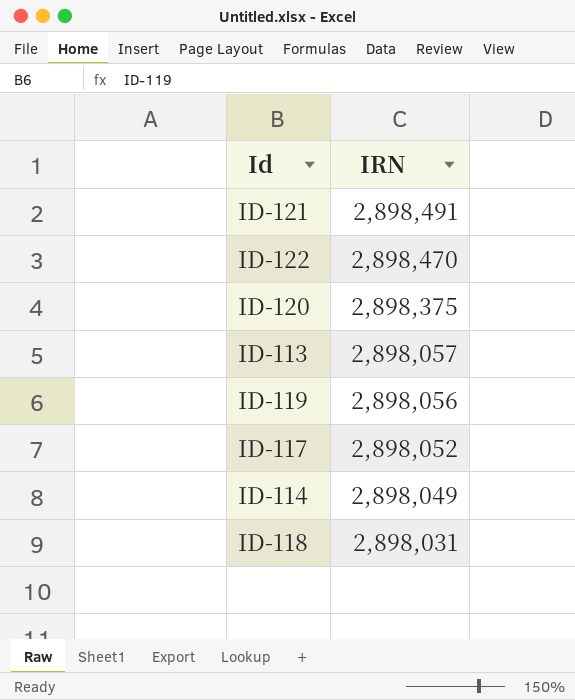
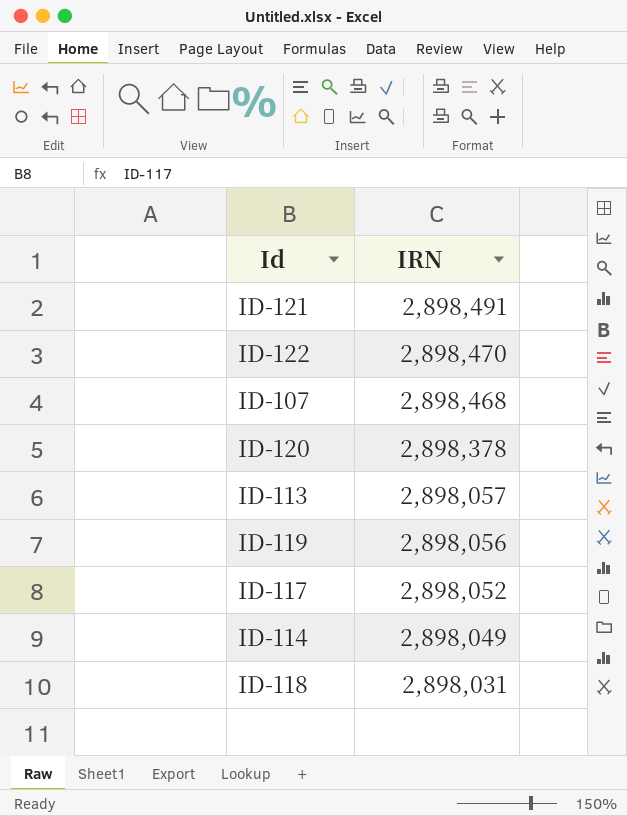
row ID-107: none -> 2,898,468
ID-120 | IRN: 2,898,375 -> 2,898,378

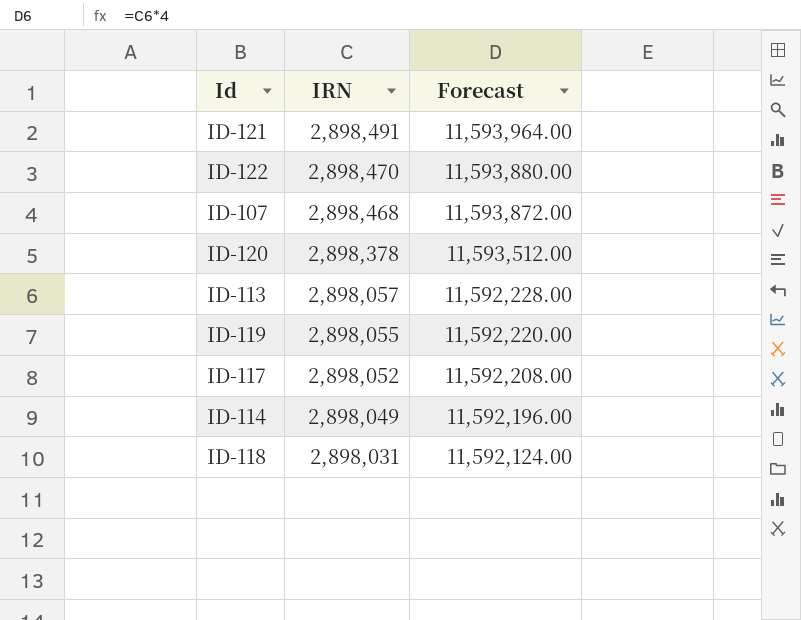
column Forecast | formula: none -> [IRN] * 4
ID-119 | IRN: 2,898,056 -> 2,898,055

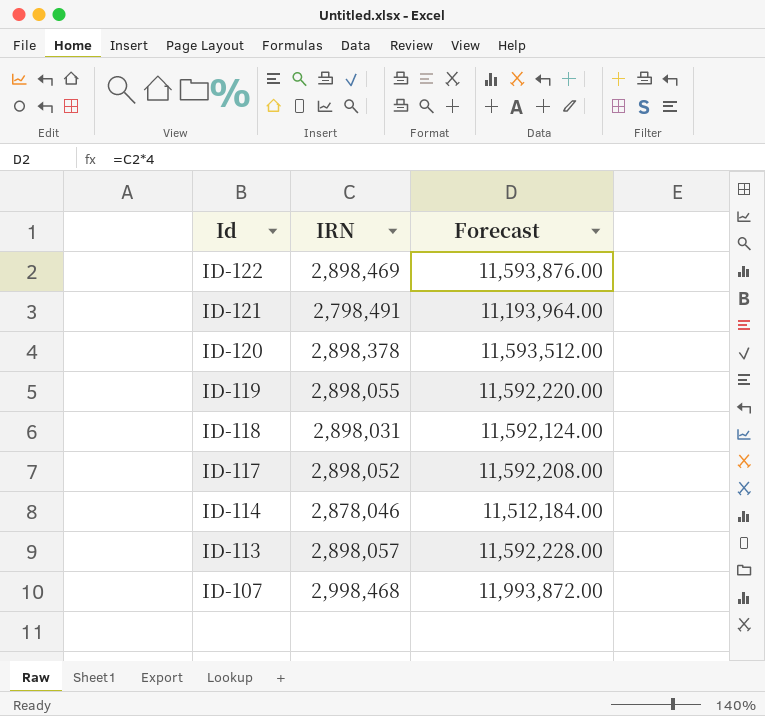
row order: IRN descending -> Id descending
ID-122 | IRN: 2,898,470 -> 2,898,469
ID-122 | Forecast: 11,593,880.00 -> 11,593,876.00
ID-121 | IRN: 2,898,491 -> 2,798,491
ID-121 | Forecast: 11,593,964.00 -> 11,193,964.00
ID-114 | IRN: 2,898,049 -> 2,878,046
ID-114 | Forecast: 11,592,196.00 -> 11,512,184.00
ID-107 | IRN: 2,898,468 -> 2,998,468
ID-107 | Forecast: 11,593,872.00 -> 11,993,872.00

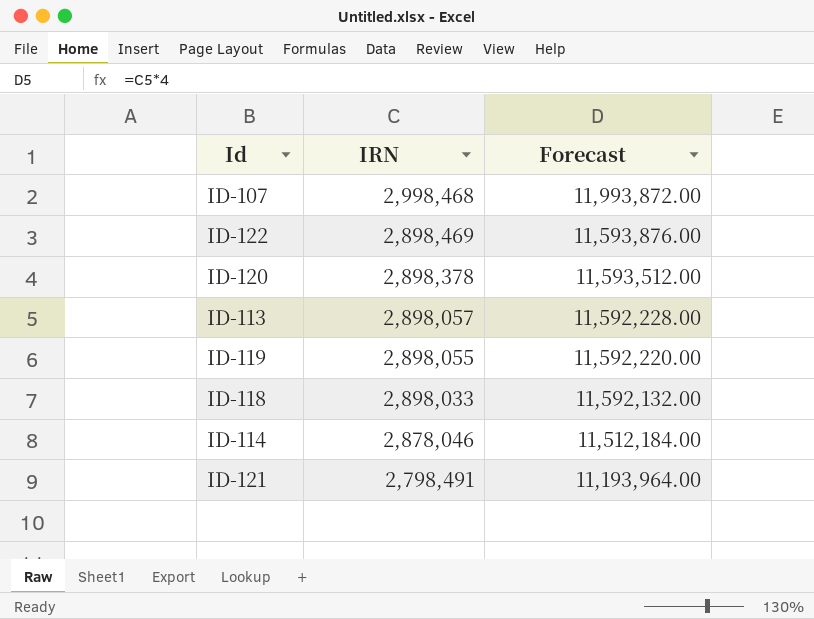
row order: Id descending -> IRN descending
row ID-117: 2,898,052 | 11,592,208.00 -> none
ID-118 | IRN: 2,898,031 -> 2,898,033
ID-118 | Forecast: 11,592,124.00 -> 11,592,132.00

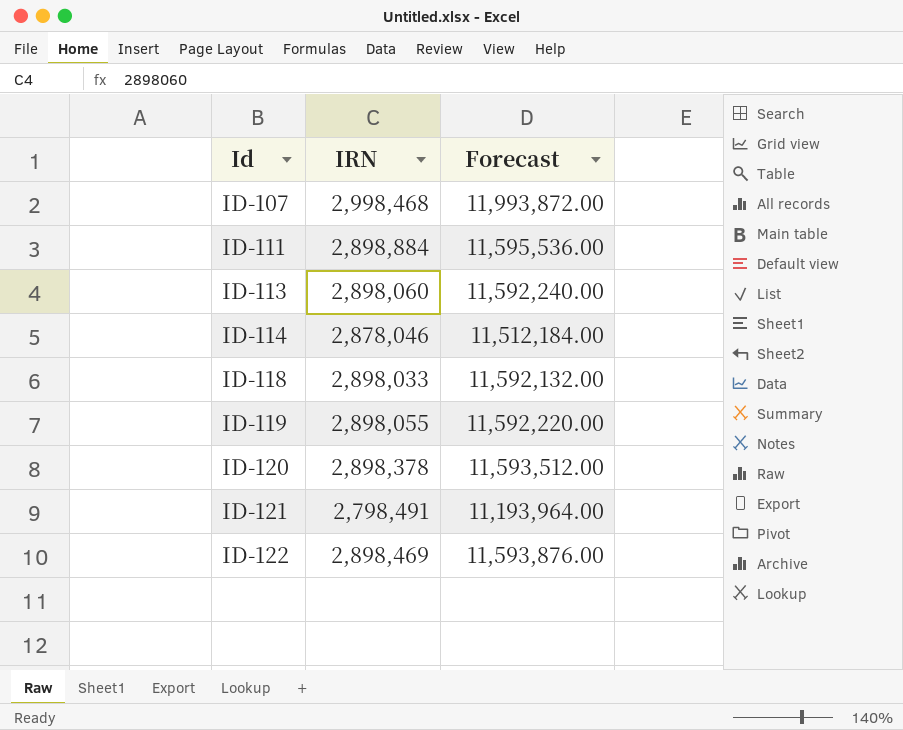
row order: IRN descending -> Id ascending
row ID-111: none -> 2,898,884 | 11,595,536.00
ID-113 | IRN: 2,898,057 -> 2,898,060
ID-113 | Forecast: 11,592,228.00 -> 11,592,240.00

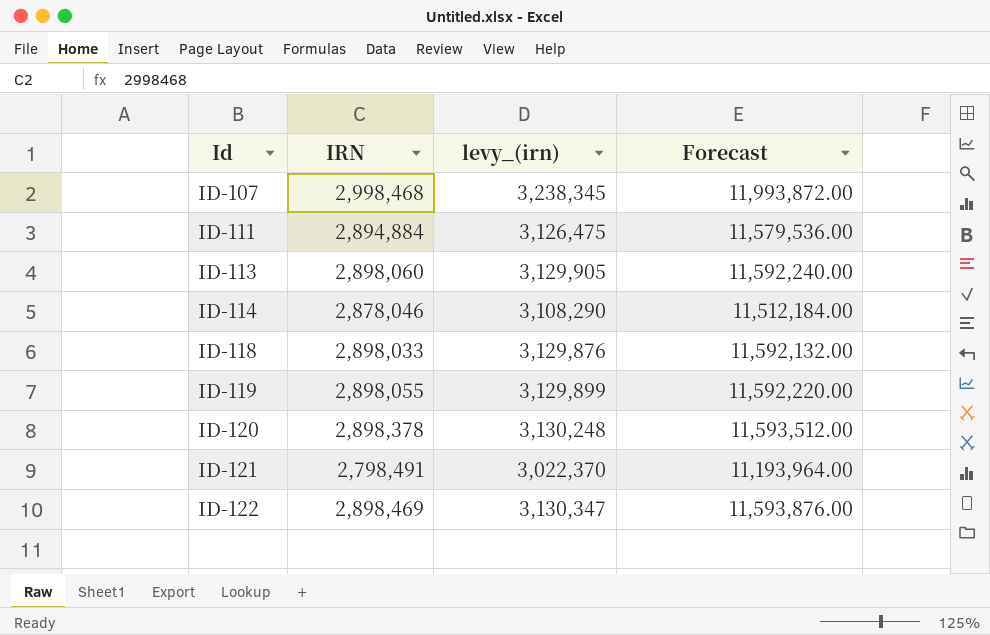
column levy_(irn) | formula: none -> [IRN] * 1.08
ID-111 | IRN: 2,898,884 -> 2,894,884
ID-111 | Forecast: 11,595,536.00 -> 11,579,536.00

